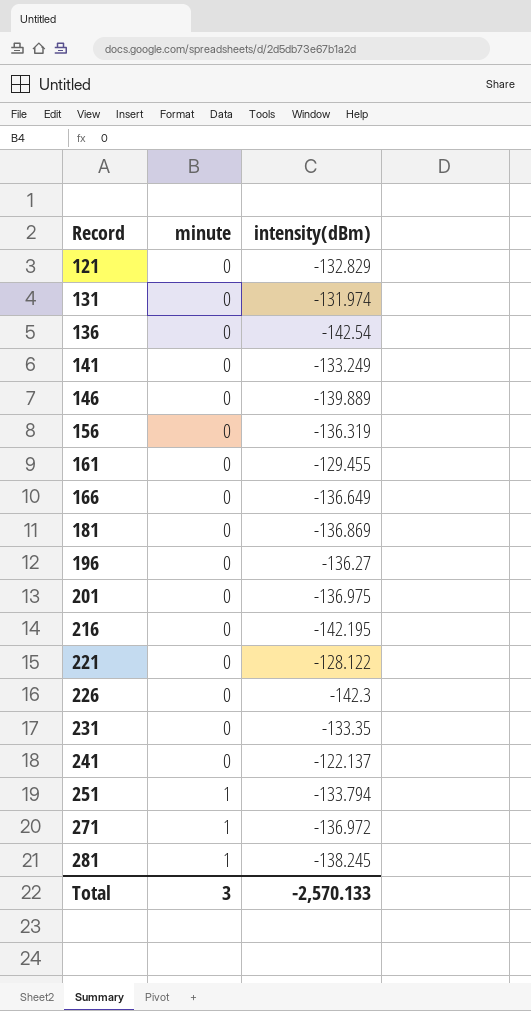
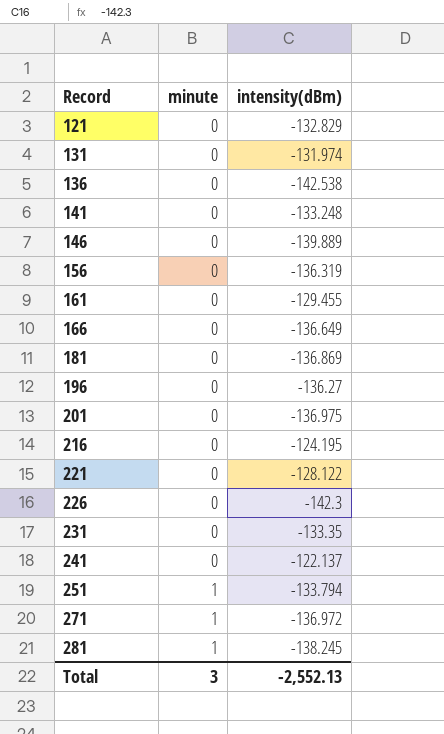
136 | intensity(dBm): -142.54 -> -142.538
141 | intensity(dBm): -133.249 -> -133.248
216 | intensity(dBm): -142.195 -> -124.195
Total | intensity(dBm): -2,570.133 -> -2,552.13

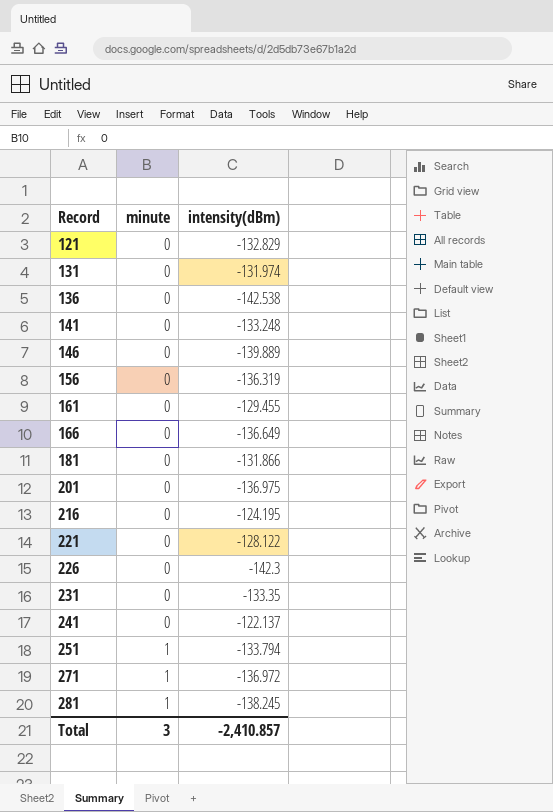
row 196: 0 | -136.27 -> none
181 | intensity(dBm): -136.869 -> -131.866
Total | intensity(dBm): -2,552.13 -> -2,410.857

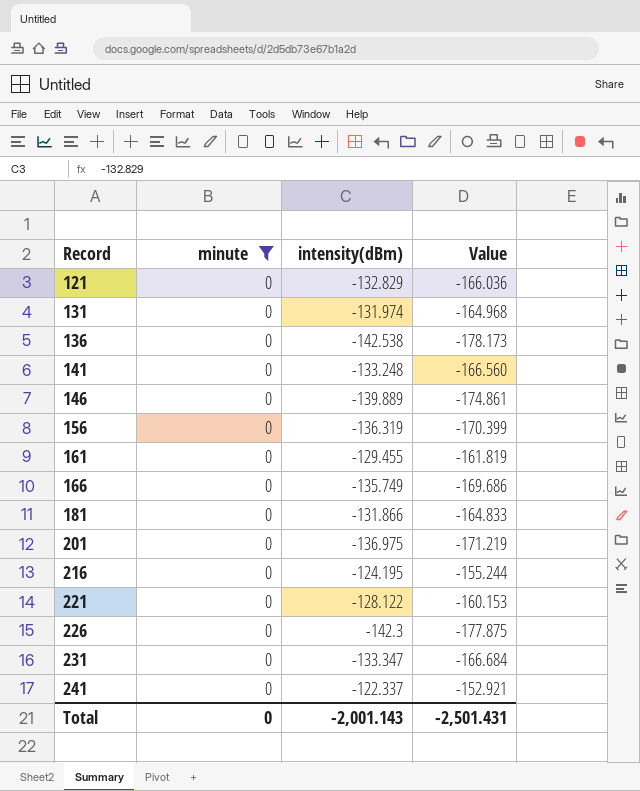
filter: none -> minute = 0
column Value | formula: none -> [intensity(dBm)] * 1.25
166 | intensity(dBm): -136.649 -> -135.749
231 | intensity(dBm): -133.35 -> -133.347
241 | intensity(dBm): -122.137 -> -122.337
Total | minute: 3 -> 0
Total | intensity(dBm): -2,410.857 -> -2,001.143

